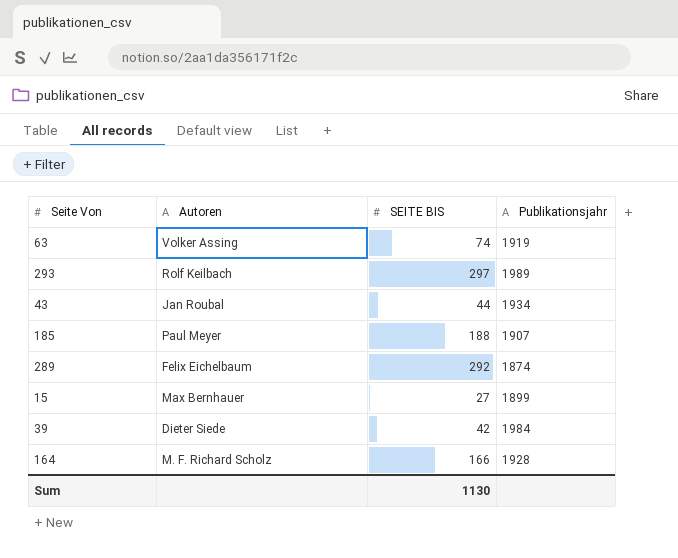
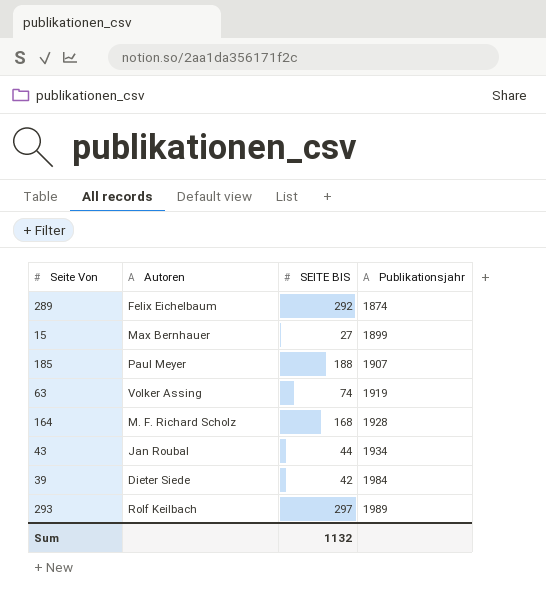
row order: none -> Publikationsjahr ascending
164 | SEITE BIS: 166 -> 168
Sum | SEITE BIS: 1130 -> 1132

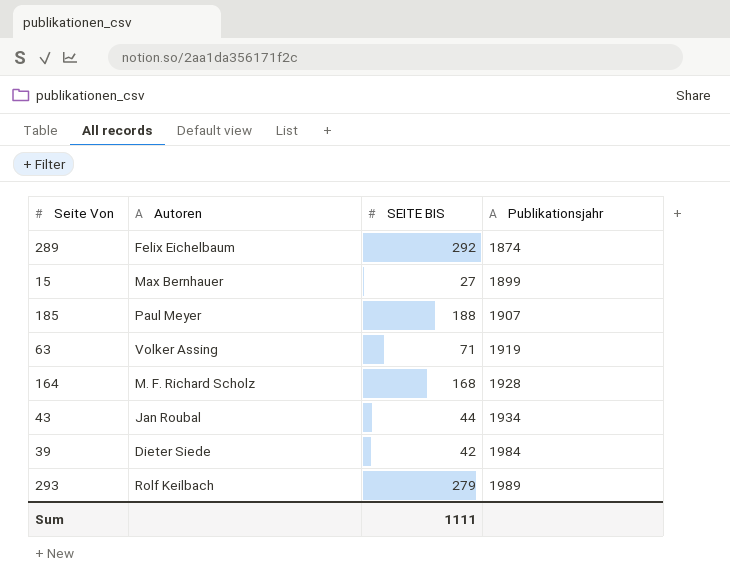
63 | SEITE BIS: 74 -> 71
293 | SEITE BIS: 297 -> 279
Sum | SEITE BIS: 1132 -> 1111

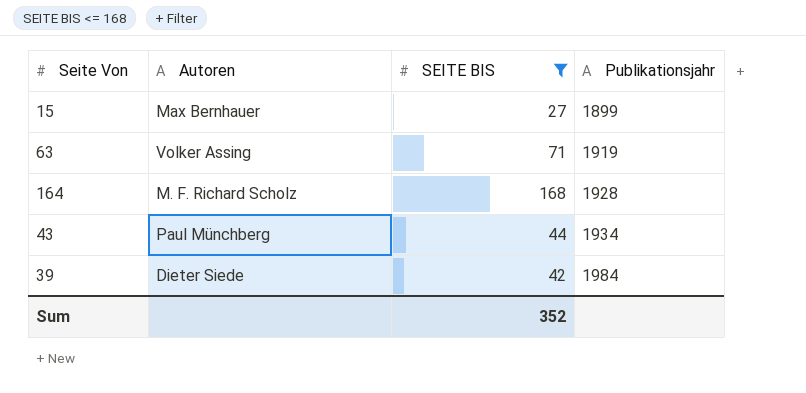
filter: none -> SEITE BIS <= 168
43 | Autoren: Jan Roubal -> Paul Münchberg
Sum | SEITE BIS: 1111 -> 352

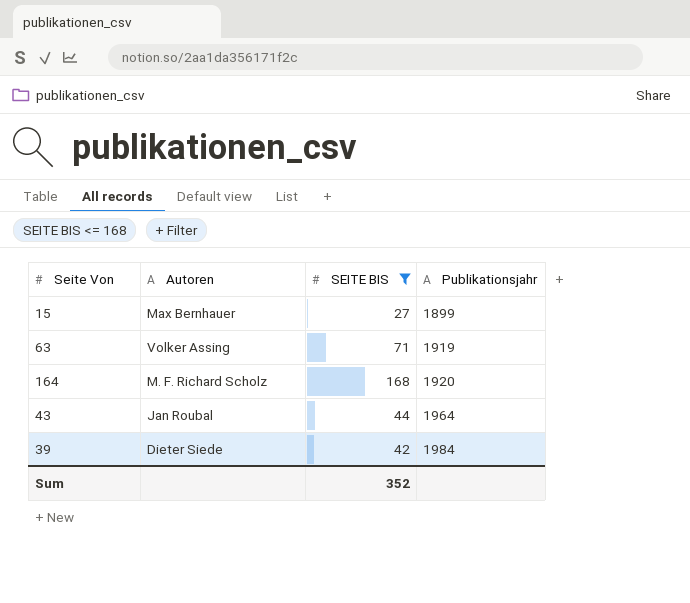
164 | Publikationsjahr: 1928 -> 1920
43 | Autoren: Paul Münchberg -> Jan Roubal
43 | Publikationsjahr: 1934 -> 1964

